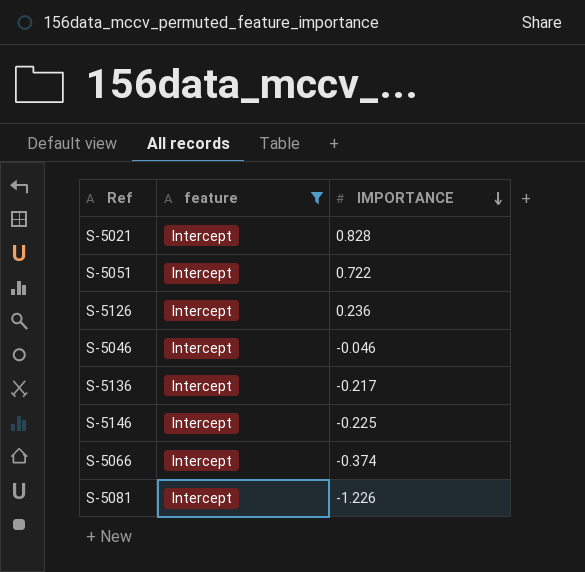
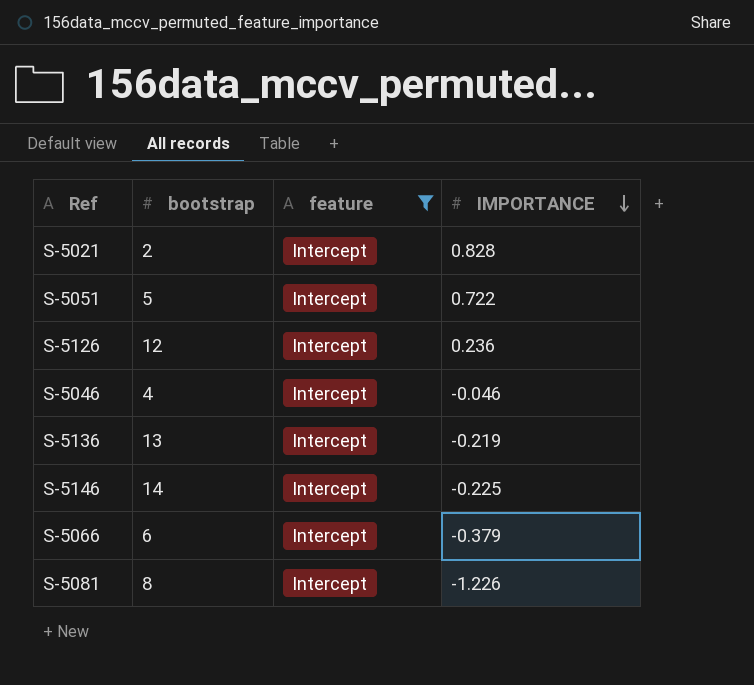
column bootstrap | position: none -> 2
S-5136 | IMPORTANCE: -0.217 -> -0.219
S-5066 | IMPORTANCE: -0.374 -> -0.379

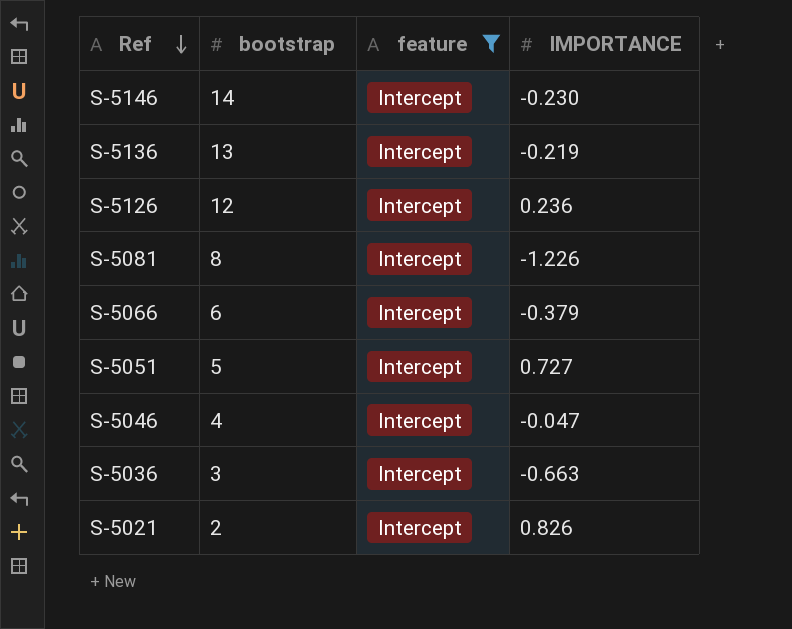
row order: IMPORTANCE descending -> Ref descending
S-5146 | IMPORTANCE: -0.225 -> -0.230
S-5051 | IMPORTANCE: 0.722 -> 0.727
S-5046 | IMPORTANCE: -0.046 -> -0.047
row S-5036: none -> 3 | Intercept | -0.663
S-5021 | IMPORTANCE: 0.828 -> 0.826

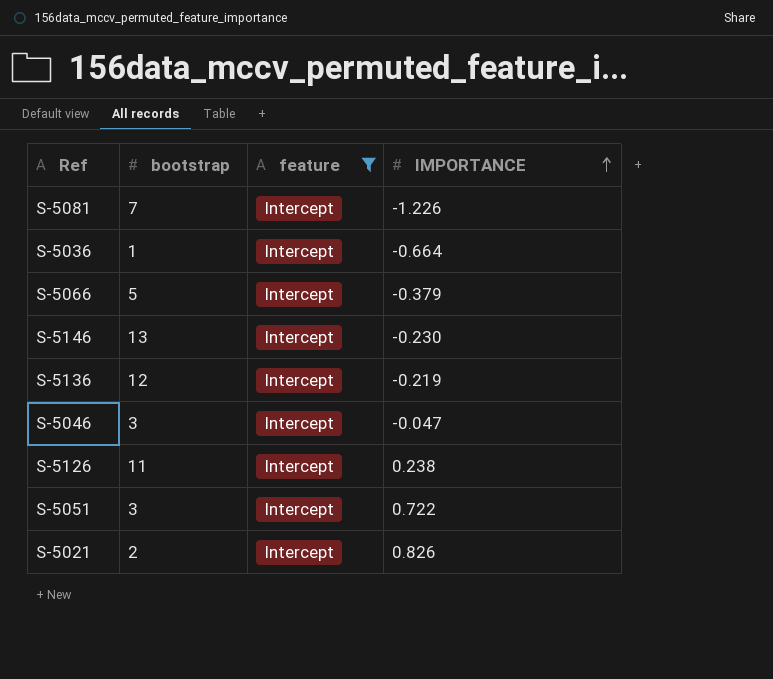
row order: Ref descending -> IMPORTANCE ascending
S-5081 | bootstrap: 8 -> 7
S-5036 | bootstrap: 3 -> 1
S-5036 | IMPORTANCE: -0.663 -> -0.664
S-5066 | bootstrap: 6 -> 5
S-5146 | bootstrap: 14 -> 13
S-5136 | bootstrap: 13 -> 12
S-5046 | bootstrap: 4 -> 3
S-5126 | bootstrap: 12 -> 11
S-5126 | IMPORTANCE: 0.236 -> 0.238
S-5051 | bootstrap: 5 -> 3
S-5051 | IMPORTANCE: 0.727 -> 0.722

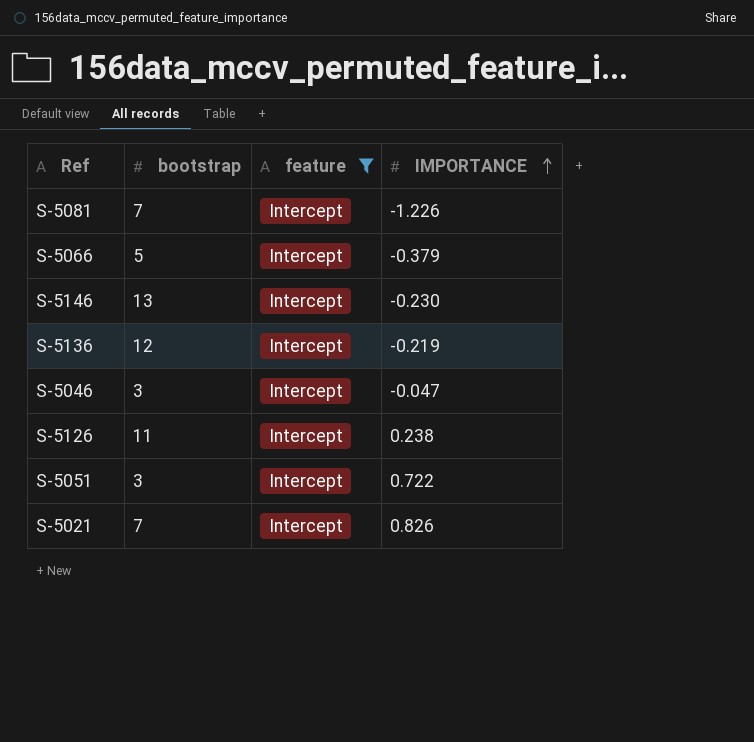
row S-5036: 1 | Intercept | -0.664 -> none
S-5021 | bootstrap: 2 -> 7

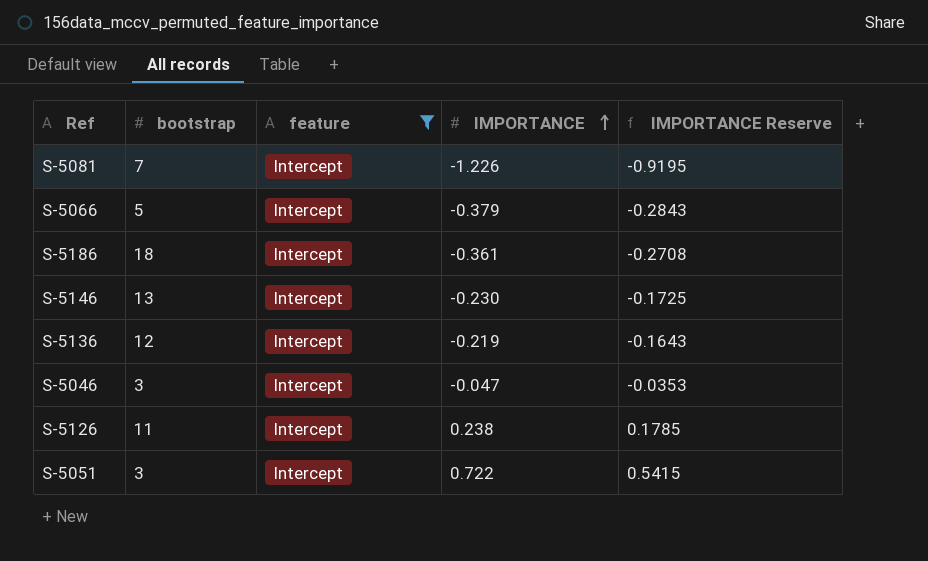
column IMPORTANCE Reserve | formula: none -> [IMPORTANCE] * 0.75
row S-5021: 7 | Intercept | 0.826 -> none
row S-5186: none -> 18 | Intercept | -0.361 | -0.2708

